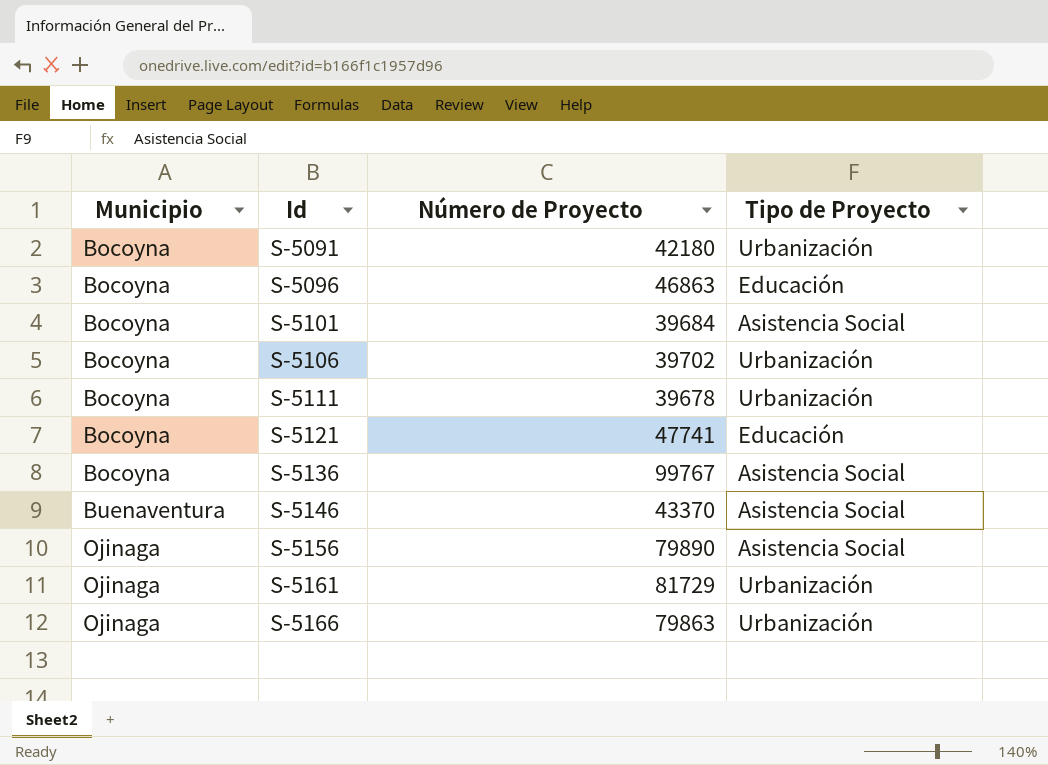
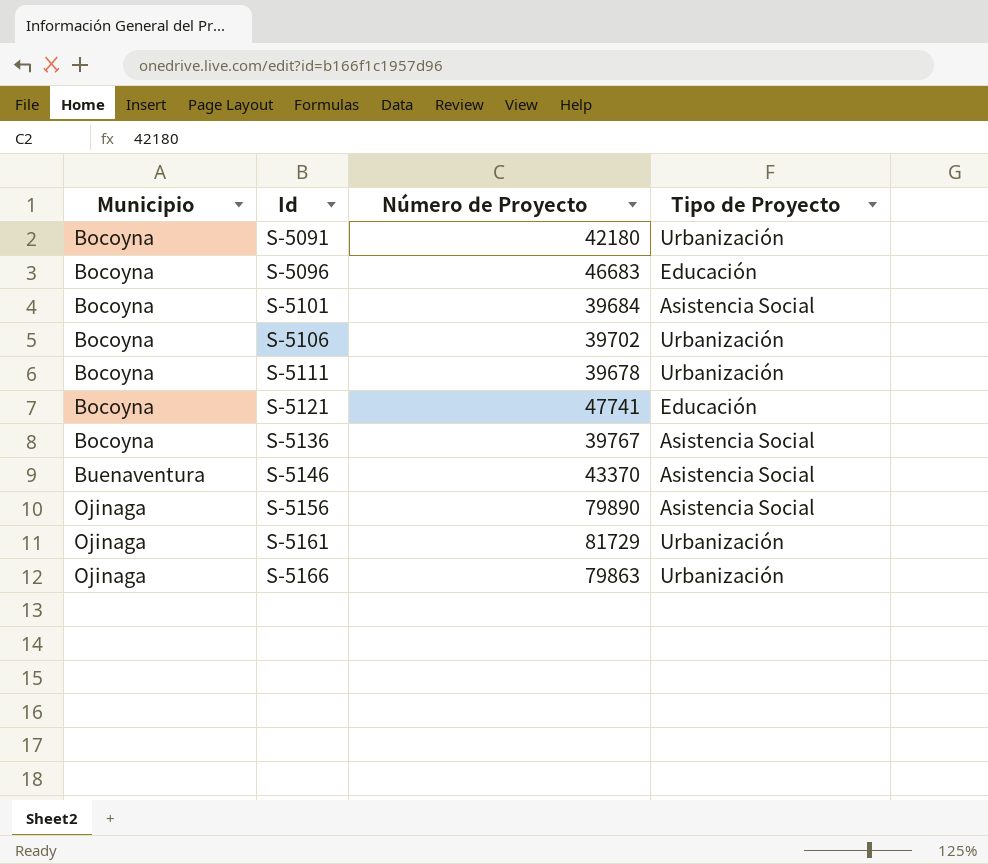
S-5096 | Número de Proyecto: 46863 -> 46683
S-5136 | Número de Proyecto: 99767 -> 39767

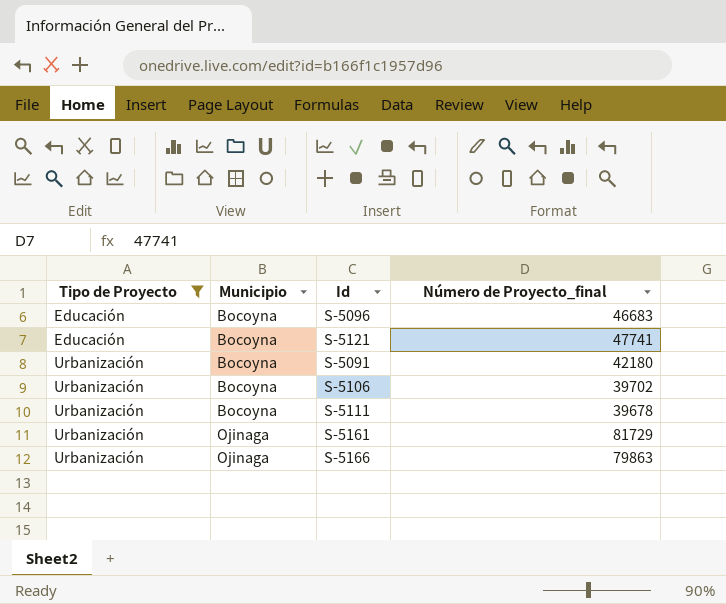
filter: none -> Tipo de Proyecto != Asistencia Social
row order: Municipio ascending -> Tipo de Proyecto ascending
column Tipo de Proyecto | position: 4 -> 1
column name: Número de Proyecto -> Número de Proyecto_final

